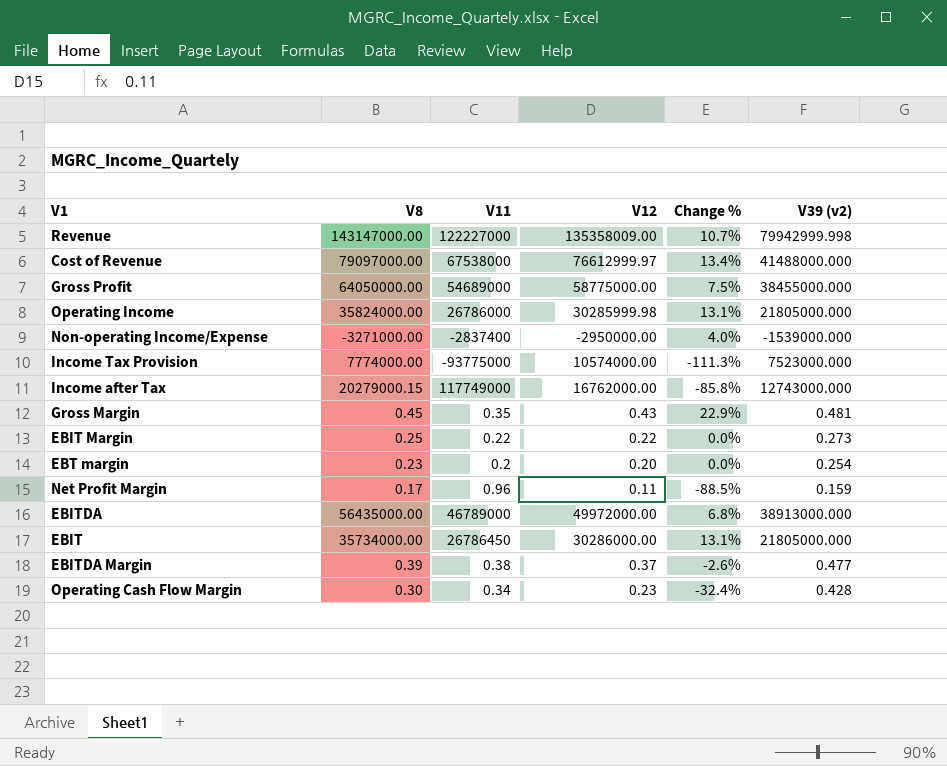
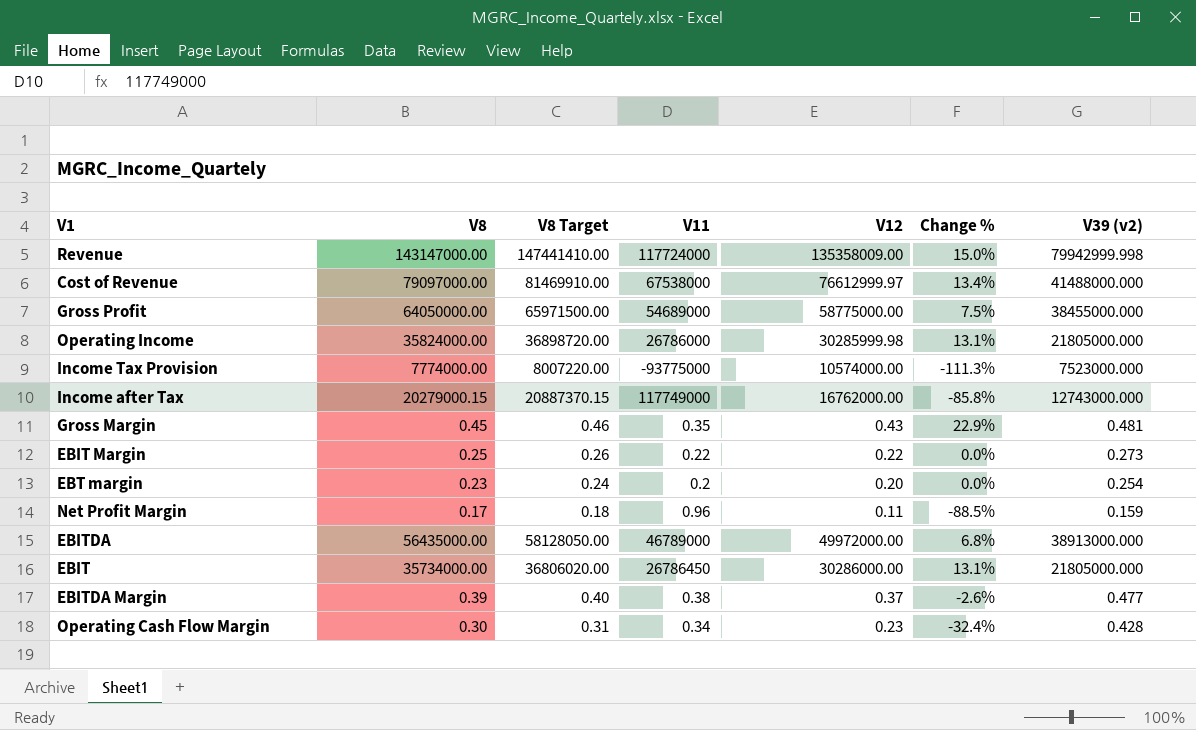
column V8 Target | formula: none -> [V8] * 1.03
row Non-operating Income/Expense: -3271000.00 | -2837400 | -2950000.00 | 4.0% | -1539000.000 -> none
Revenue | V11: 122227000 -> 117724000
Revenue | Change %: 10.7% -> 15.0%

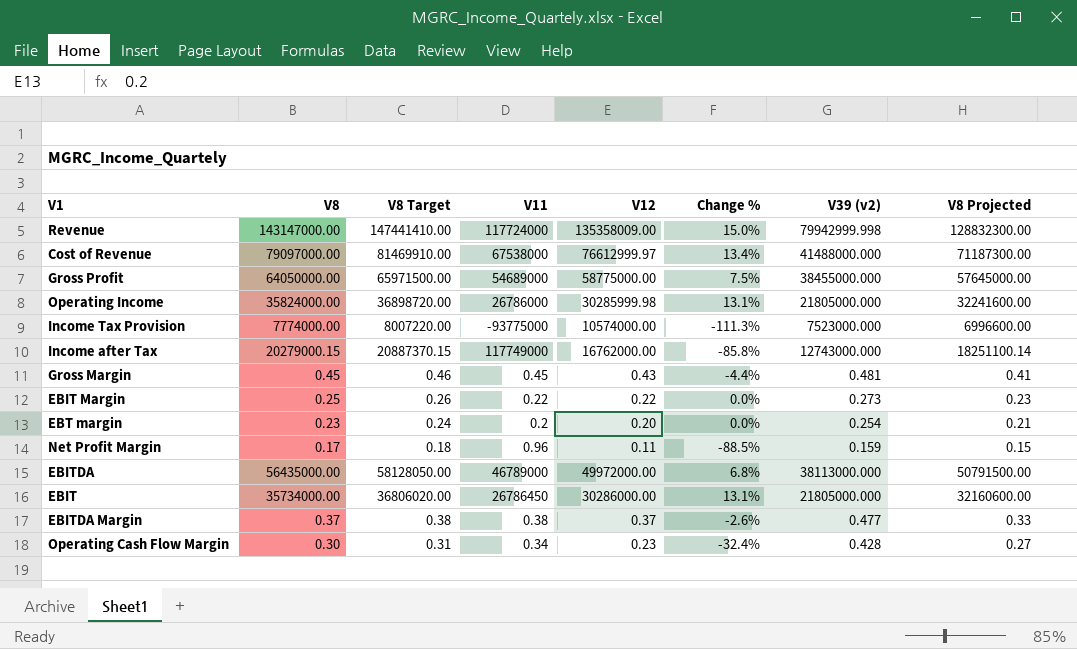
column V8 Projected | formula: none -> [V8] * 0.9
Gross Margin | V11: 0.35 -> 0.45
Gross Margin | Change %: 22.9% -> -4.4%
EBITDA | V39 (v2): 38913000.000 -> 38113000.000
EBITDA Margin | V8: 0.39 -> 0.37
EBITDA Margin | V8 Target: 0.40 -> 0.38

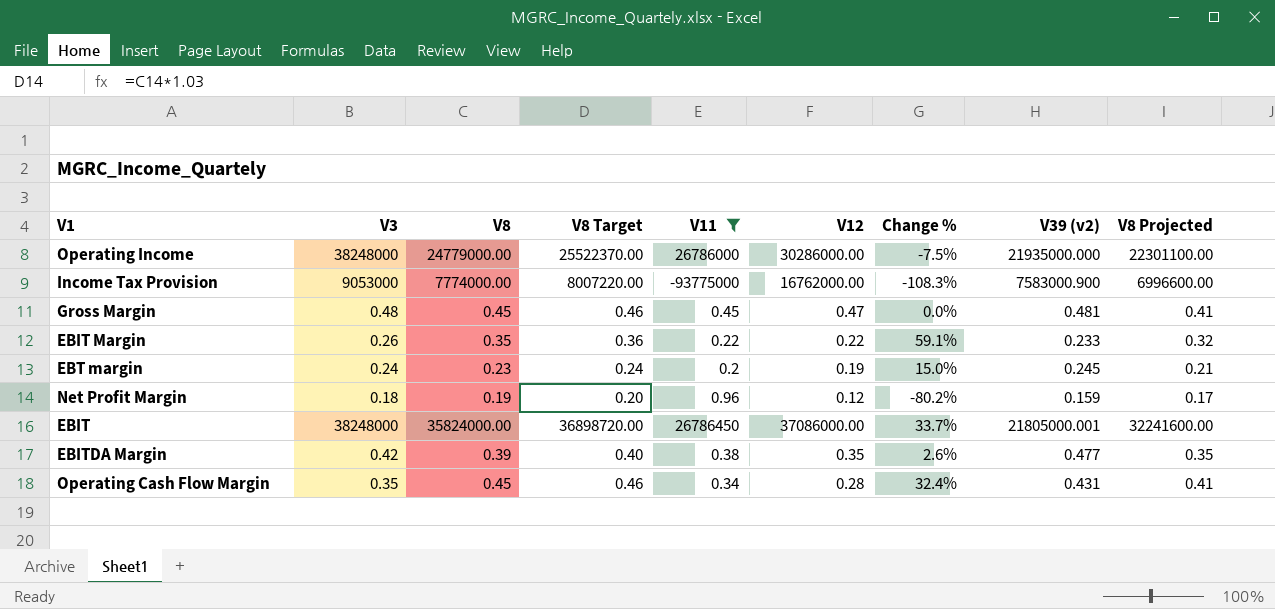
filter: none -> V11 <= 26786450
column V3 | position: none -> 2
column Change % | formula: ([V12] - [V11]) / [V11] -> ([V8] - [V11]) / [V11]
Operating Income | V8: 35824000.00 -> 24779000.00
Operating Income | V8 Target: 36898720.00 -> 25522370.00
Operating Income | V12: 30285999.98 -> 30286000.00
Operating Income | V39 (v2): 21805000.000 -> 21935000.000
Operating Income | V8 Projected: 32241600.00 -> 22301100.00
Income Tax Provision | V12: 10574000.00 -> 16762000.00
Income Tax Provision | V39 (v2): 7523000.000 -> 7583000.900
Gross Margin | V12: 0.43 -> 0.47
EBIT Margin | V8: 0.25 -> 0.35
EBIT Margin | V8 Target: 0.26 -> 0.36
EBIT Margin | V39 (v2): 0.273 -> 0.233
EBIT Margin | V8 Projected: 0.23 -> 0.32
EBT margin | V12: 0.20 -> 0.19
EBT margin | V39 (v2): 0.254 -> 0.245
Net Profit Margin | V8: 0.17 -> 0.19
Net Profit Margin | V8 Target: 0.18 -> 0.20
Net Profit Margin | V12: 0.11 -> 0.12
Net Profit Margin | V8 Projected: 0.15 -> 0.17
EBIT | V8: 35734000.00 -> 35824000.00
EBIT | V8 Target: 36806020.00 -> 36898720.00
EBIT | V12: 30286000.00 -> 37086000.00
EBIT | V39 (v2): 21805000.000 -> 21805000.001
EBIT | V8 Projected: 32160600.00 -> 32241600.00
EBITDA Margin | V8: 0.37 -> 0.39
EBITDA Margin | V8 Target: 0.38 -> 0.40
EBITDA Margin | V12: 0.37 -> 0.35
EBITDA Margin | V8 Projected: 0.33 -> 0.35
Operating Cash Flow Margin | V8: 0.30 -> 0.45
Operating Cash Flow Margin | V8 Target: 0.31 -> 0.46
Operating Cash Flow Margin | V12: 0.23 -> 0.28
Operating Cash Flow Margin | V39 (v2): 0.428 -> 0.431
Operating Cash Flow Margin | V8 Projected: 0.27 -> 0.41

